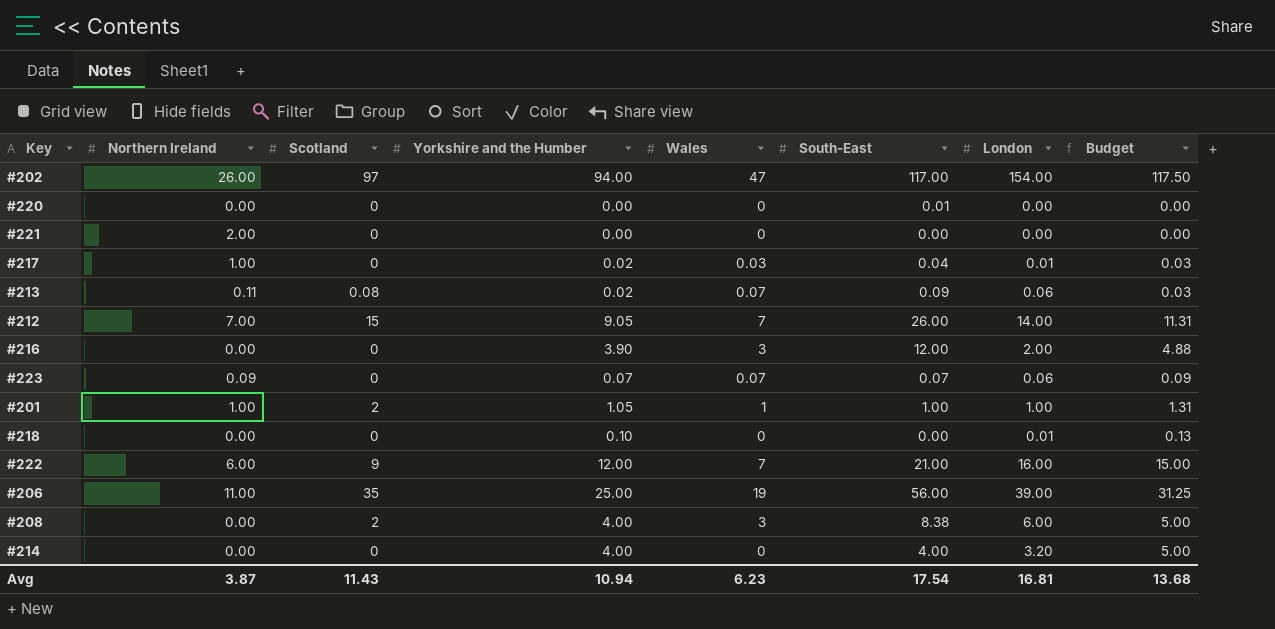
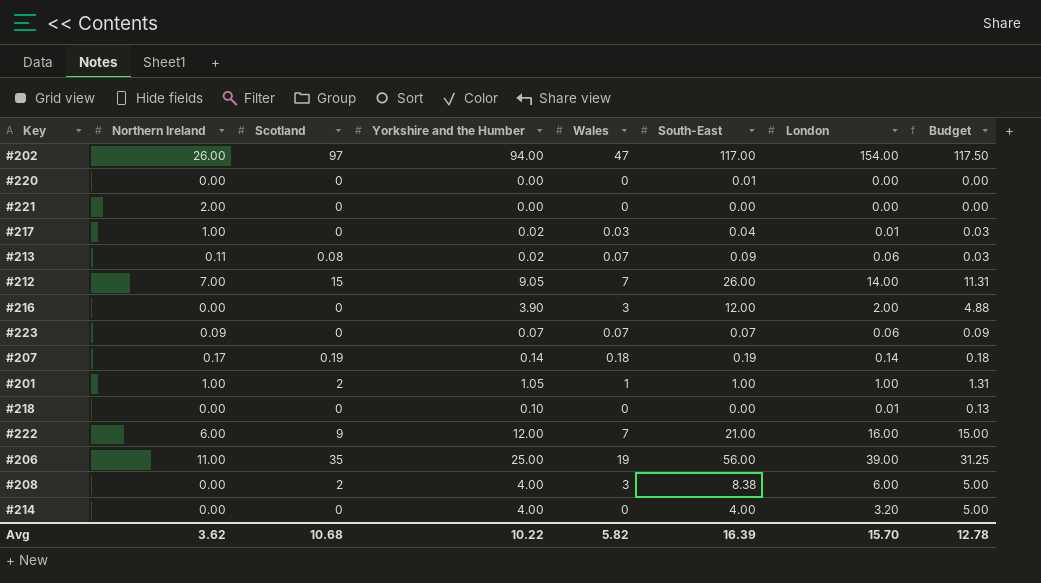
row #207: none -> 0.17 | 0.19 | 0.14 | 0.18 | 0.19 | 0.14 | 0.18
Avg | Northern Ireland: 3.87 -> 3.62
Avg | Scotland: 11.43 -> 10.68
Avg | Yorkshire and the Humber: 10.94 -> 10.22
Avg | Wales: 6.23 -> 5.82
Avg | South-East: 17.54 -> 16.39
Avg | London: 16.81 -> 15.70
Avg | Budget: 13.68 -> 12.78

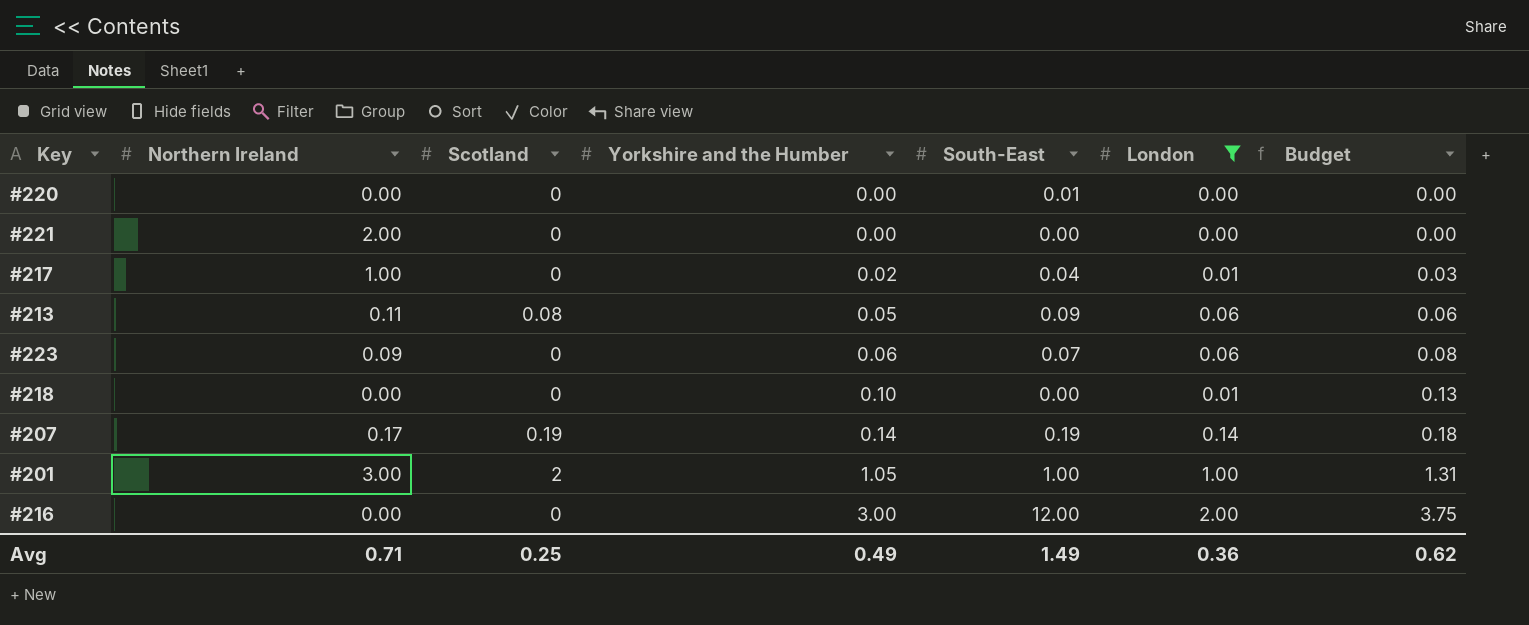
filter: none -> London <= 2.00
row order: none -> Yorkshire and the Humber ascending
column Wales | position: 5 -> none
#213 | Yorkshire and the Humber: 0.02 -> 0.05
#213 | Budget: 0.03 -> 0.06
#223 | Yorkshire and the Humber: 0.07 -> 0.06
#223 | Budget: 0.09 -> 0.08
#201 | Northern Ireland: 1.00 -> 3.00
#216 | Yorkshire and the Humber: 3.90 -> 3.00
#216 | Budget: 4.88 -> 3.75
Avg | Northern Ireland: 3.62 -> 0.71
Avg | Scotland: 10.68 -> 0.25
Avg | Yorkshire and the Humber: 10.22 -> 0.49
Avg | South-East: 16.39 -> 1.49
Avg | London: 15.70 -> 0.36
Avg | Budget: 12.78 -> 0.62

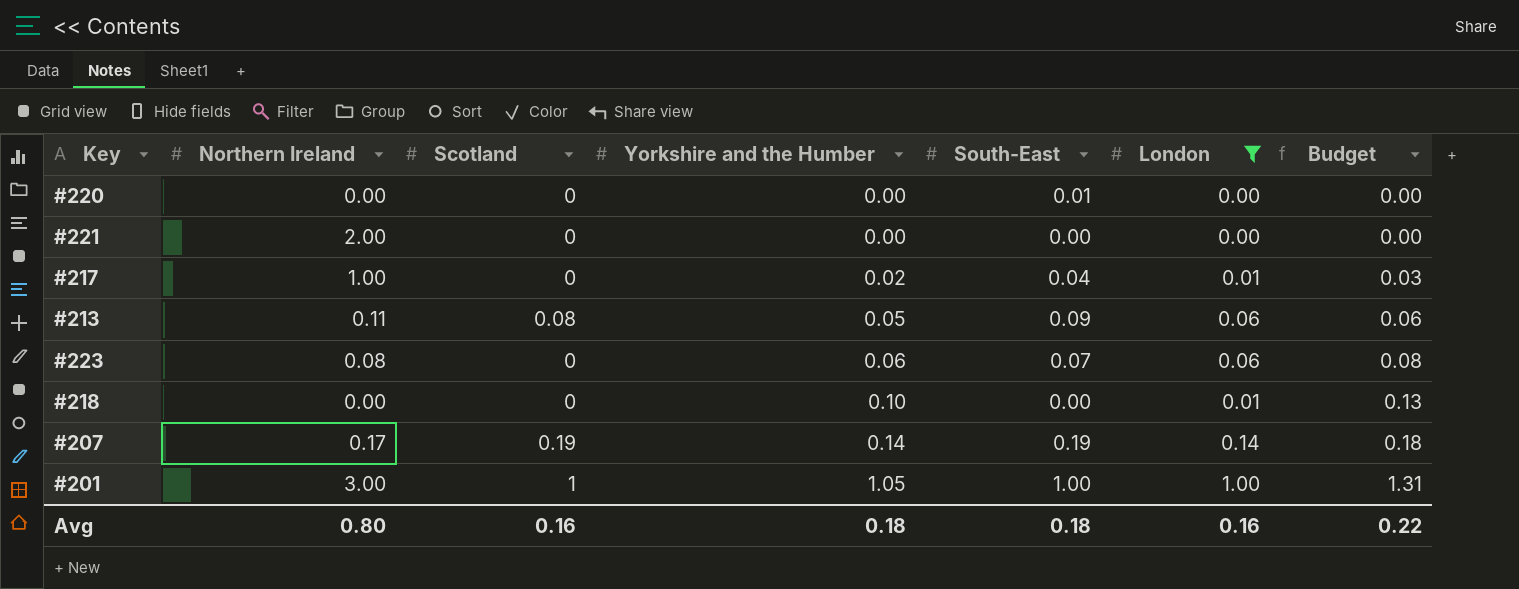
row #216: 0.00 | 0 | 3.00 | 12.00 | 2.00 | 3.75 -> none
#223 | Northern Ireland: 0.09 -> 0.08
#201 | Scotland: 2 -> 1
Avg | Northern Ireland: 0.71 -> 0.80
Avg | Scotland: 0.25 -> 0.16
Avg | Yorkshire and the Humber: 0.49 -> 0.18
Avg | South-East: 1.49 -> 0.18
Avg | London: 0.36 -> 0.16
Avg | Budget: 0.62 -> 0.22

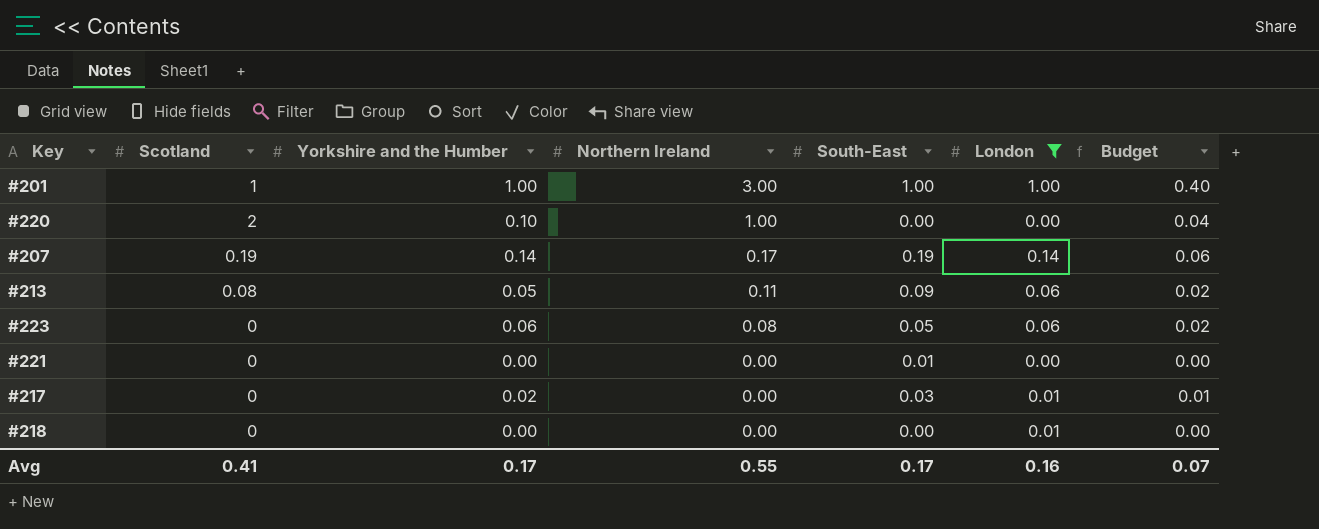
row order: Yorkshire and the Humber ascending -> Northern Ireland descending
column Northern Ireland | position: 2 -> 4
column Budget | formula: [Yorkshire and the Humber] * 1.25 -> [Yorkshire and the Humber] * 0.4
#201 | Yorkshire and the Humber: 1.05 -> 1.00
#220 | Scotland: 0 -> 2
#220 | Yorkshire and the Humber: 0.00 -> 0.10
#220 | Northern Ireland: 0.00 -> 1.00
#220 | South-East: 0.01 -> 0.00
#223 | South-East: 0.07 -> 0.05
#221 | Northern Ireland: 2.00 -> 0.00
#221 | South-East: 0.00 -> 0.01
#217 | Northern Ireland: 1.00 -> 0.00
#217 | South-East: 0.04 -> 0.03
#218 | Yorkshire and the Humber: 0.10 -> 0.00
Avg | Scotland: 0.16 -> 0.41
Avg | Yorkshire and the Humber: 0.18 -> 0.17
Avg | Northern Ireland: 0.80 -> 0.55
Avg | South-East: 0.18 -> 0.17
Avg | Budget: 0.22 -> 0.07

